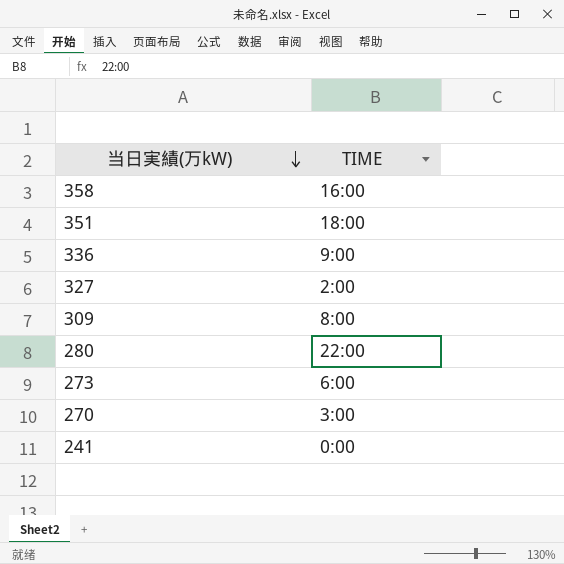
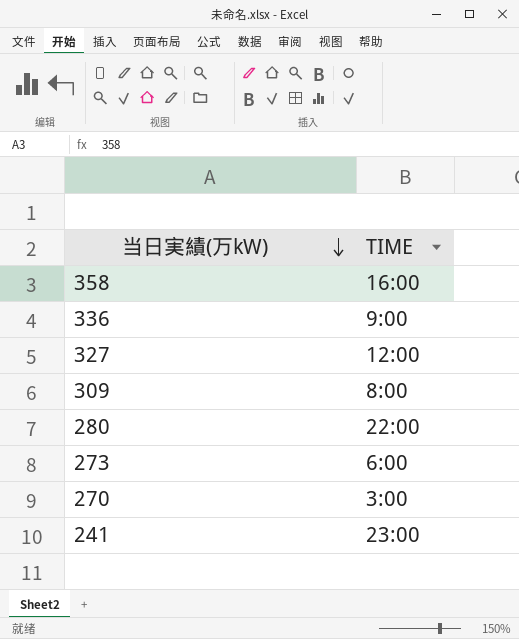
row 351: 18:00 -> none
327 | TIME: 2:00 -> 12:00
241 | TIME: 0:00 -> 23:00

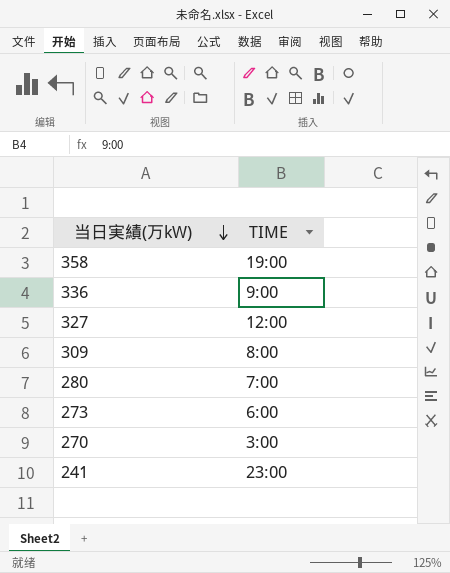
358 | TIME: 16:00 -> 19:00
280 | TIME: 22:00 -> 7:00

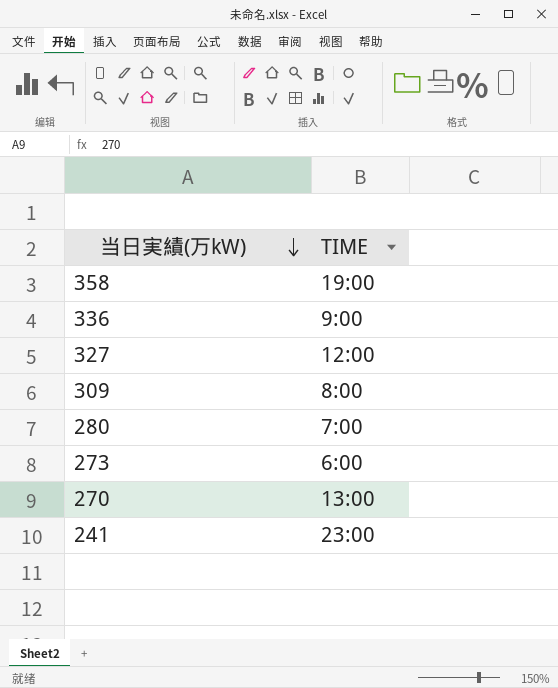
270 | TIME: 3:00 -> 13:00

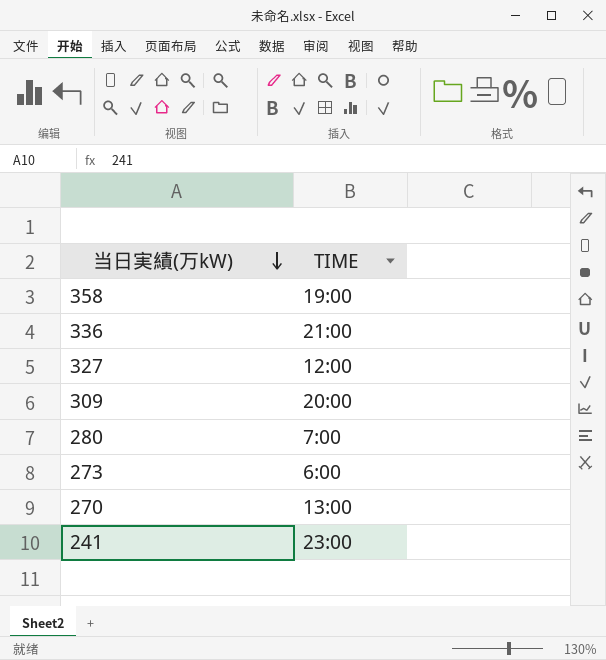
336 | TIME: 9:00 -> 21:00
309 | TIME: 8:00 -> 20:00

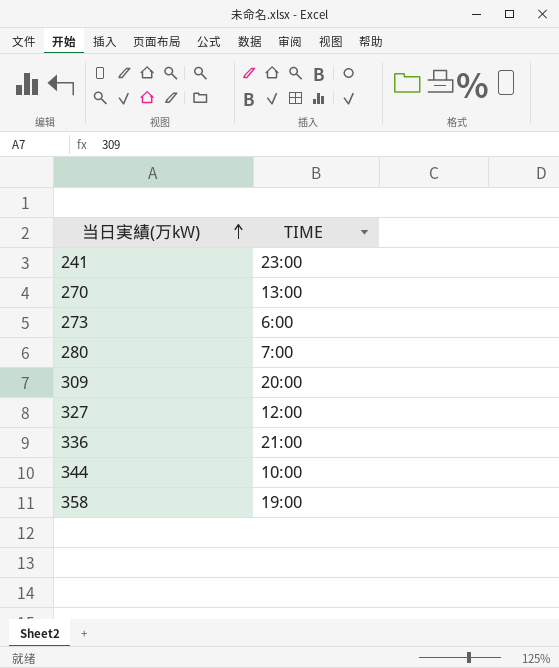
row order: 当日実績(万kW) descending -> 当日実績(万kW) ascending
row 344: none -> 10:00

